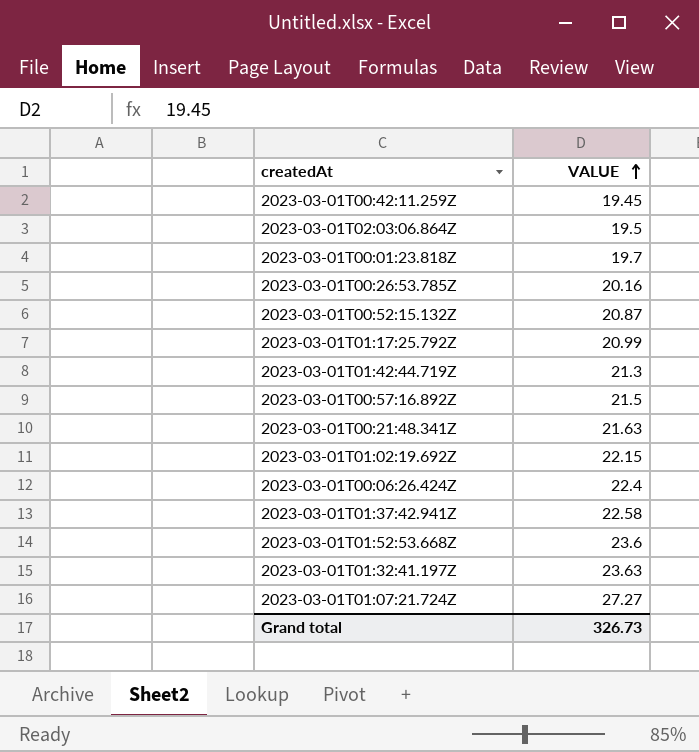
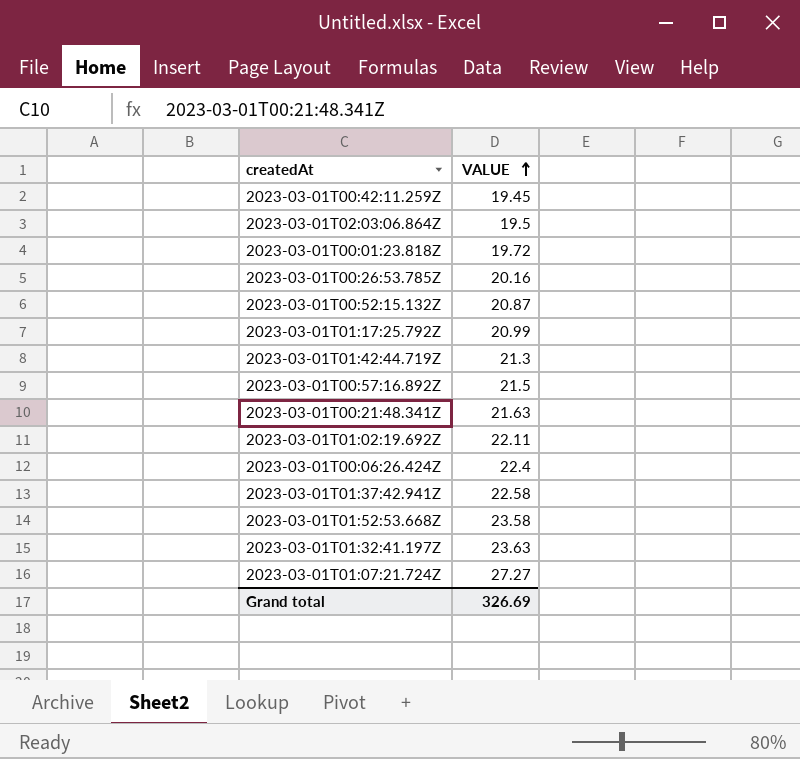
2023-03-01T00:01:23.818Z | VALUE: 19.7 -> 19.72
2023-03-01T01:02:19.692Z | VALUE: 22.15 -> 22.11
2023-03-01T01:52:53.668Z | VALUE: 23.6 -> 23.58
Grand total | VALUE: 326.73 -> 326.69

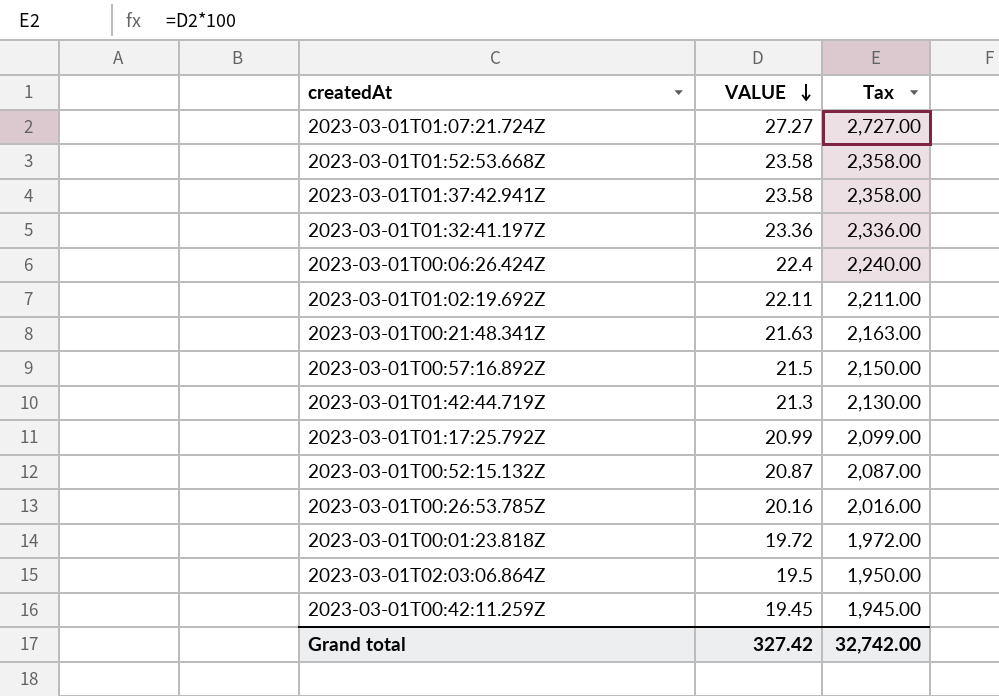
row order: VALUE ascending -> VALUE descending
column Tax | formula: none -> [VALUE] * 100
2023-03-01T01:37:42.941Z | VALUE: 22.58 -> 23.58
2023-03-01T01:32:41.197Z | VALUE: 23.63 -> 23.36
Grand total | VALUE: 326.69 -> 327.42

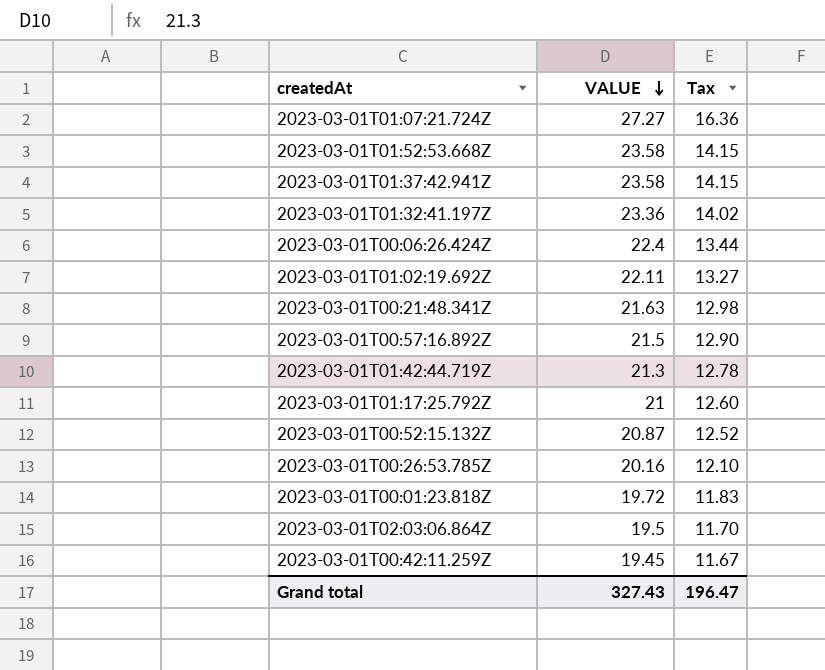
column Tax | formula: [VALUE] * 100 -> [VALUE] * 0.6
2023-03-01T01:17:25.792Z | VALUE: 20.99 -> 21
Grand total | VALUE: 327.42 -> 327.43
Grand total | Tax: 32,742.00 -> 196.47

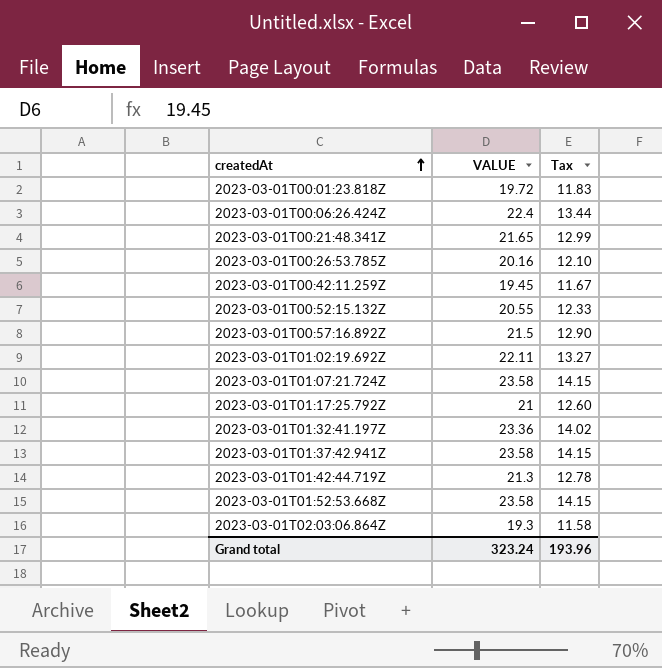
row order: VALUE descending -> createdAt ascending
2023-03-01T00:21:48.341Z | VALUE: 21.63 -> 21.65
2023-03-01T00:21:48.341Z | Tax: 12.98 -> 12.99
2023-03-01T00:52:15.132Z | VALUE: 20.87 -> 20.55
2023-03-01T00:52:15.132Z | Tax: 12.52 -> 12.33
2023-03-01T01:07:21.724Z | VALUE: 27.27 -> 23.58
2023-03-01T01:07:21.724Z | Tax: 16.36 -> 14.15
2023-03-01T02:03:06.864Z | VALUE: 19.5 -> 19.3
2023-03-01T02:03:06.864Z | Tax: 11.70 -> 11.58
Grand total | VALUE: 327.43 -> 323.24
Grand total | Tax: 196.47 -> 193.96

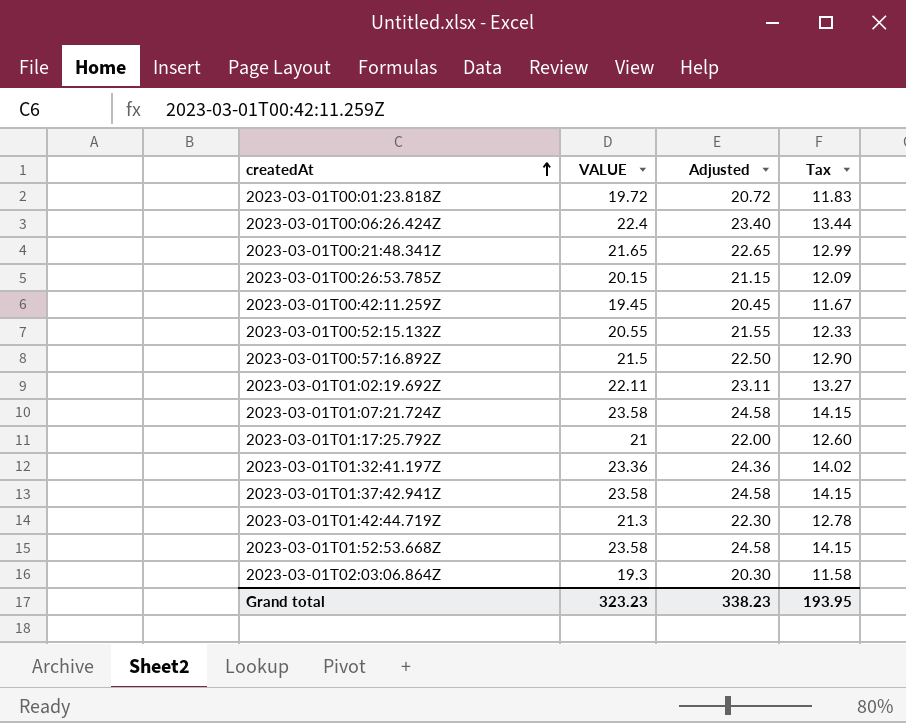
column Adjusted | formula: none -> [VALUE] + 1
2023-03-01T00:26:53.785Z | VALUE: 20.16 -> 20.15
2023-03-01T00:26:53.785Z | Tax: 12.10 -> 12.09
Grand total | VALUE: 323.24 -> 323.23
Grand total | Tax: 193.96 -> 193.95

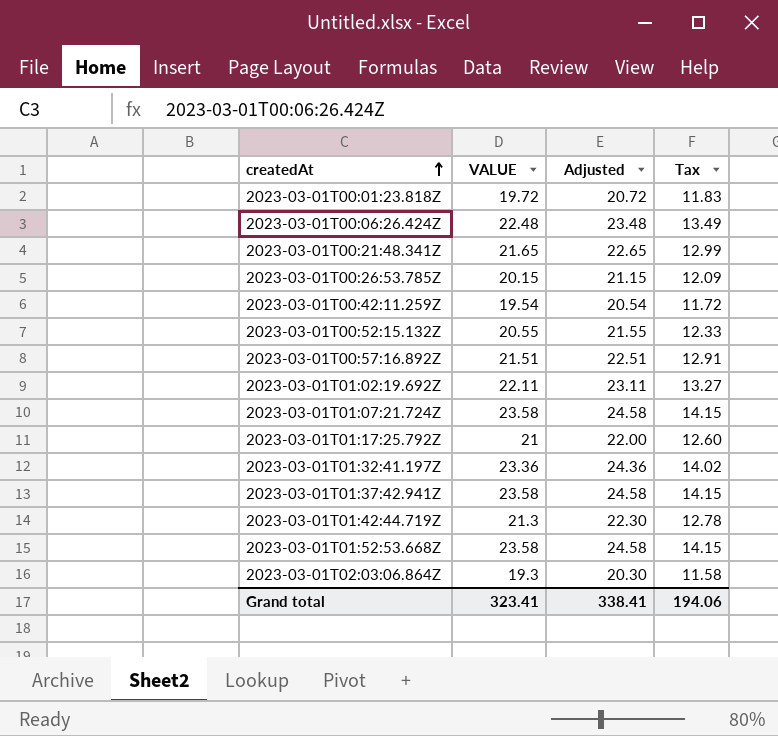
2023-03-01T00:06:26.424Z | VALUE: 22.4 -> 22.48
2023-03-01T00:06:26.424Z | Adjusted: 23.40 -> 23.48
2023-03-01T00:06:26.424Z | Tax: 13.44 -> 13.49
2023-03-01T00:42:11.259Z | VALUE: 19.45 -> 19.54
2023-03-01T00:42:11.259Z | Adjusted: 20.45 -> 20.54
2023-03-01T00:42:11.259Z | Tax: 11.67 -> 11.72
2023-03-01T00:57:16.892Z | VALUE: 21.5 -> 21.51
2023-03-01T00:57:16.892Z | Adjusted: 22.50 -> 22.51
2023-03-01T00:57:16.892Z | Tax: 12.90 -> 12.91
Grand total | VALUE: 323.23 -> 323.41
Grand total | Adjusted: 338.23 -> 338.41
Grand total | Tax: 193.95 -> 194.06

